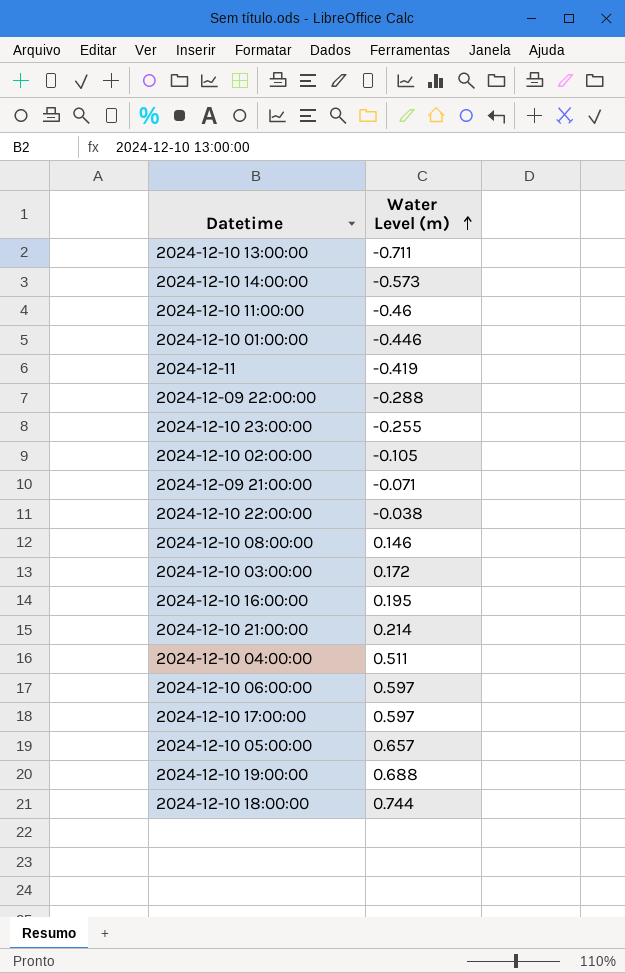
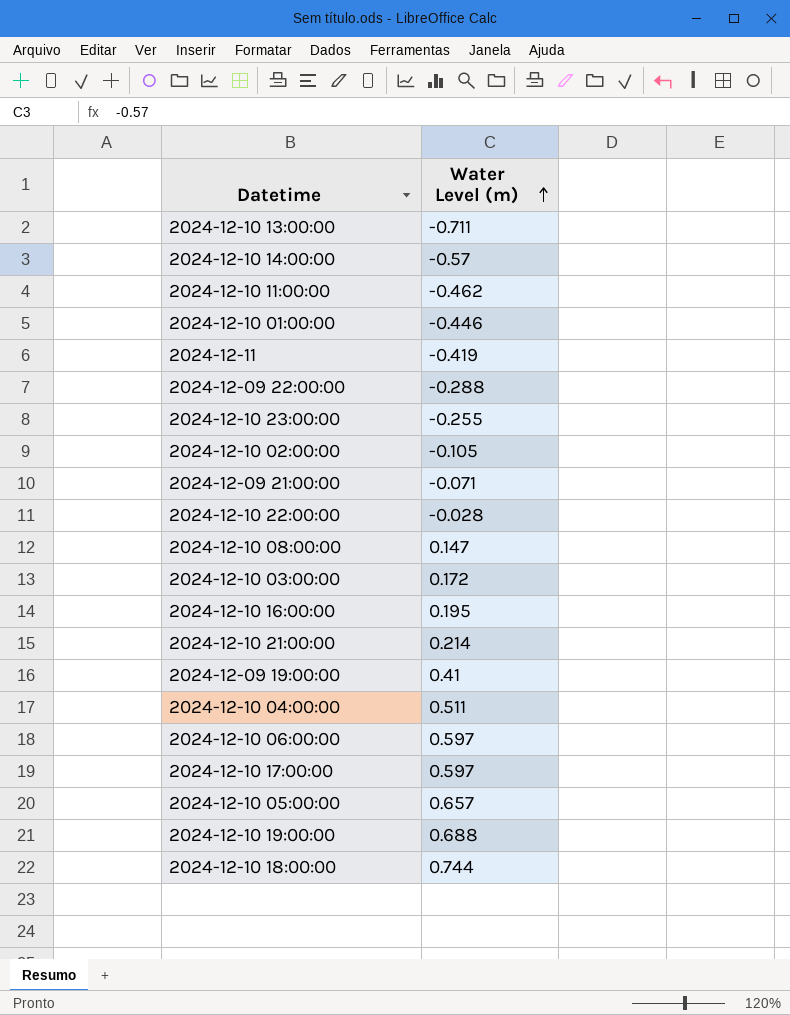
2024-12-10 14:00:00 | Water Level (m): -0.573 -> -0.57
2024-12-10 11:00:00 | Water Level (m): -0.46 -> -0.462
2024-12-10 22:00:00 | Water Level (m): -0.038 -> -0.028
2024-12-10 08:00:00 | Water Level (m): 0.146 -> 0.147
row 2024-12-09 19:00:00: none -> 0.41

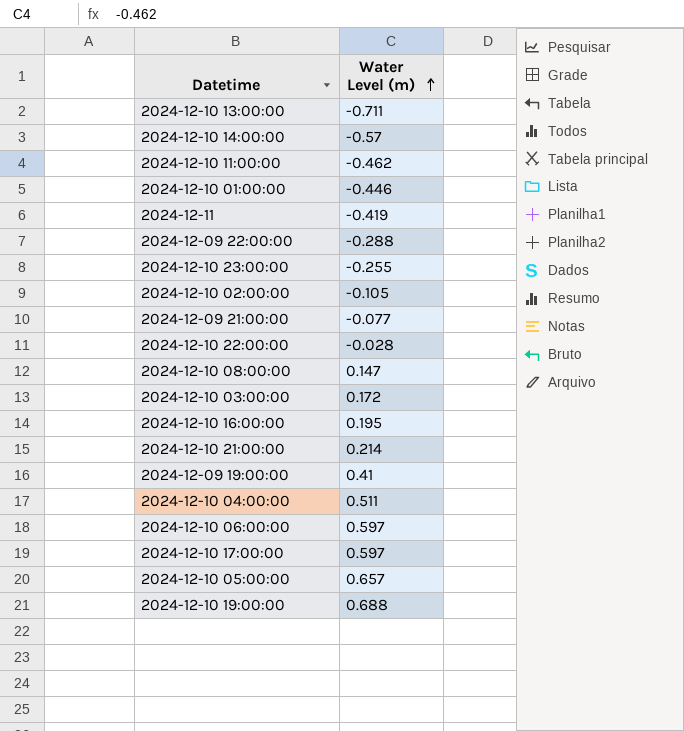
row 2024-12-10 18:00:00: 0.744 -> none
2024-12-09 21:00:00 | Water Level (m): -0.071 -> -0.077

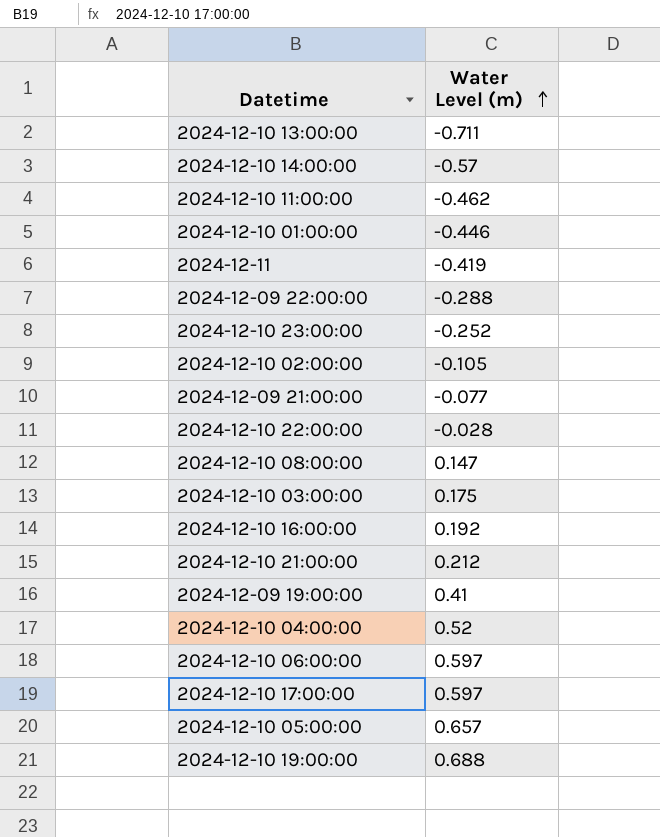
2024-12-10 23:00:00 | Water Level (m): -0.255 -> -0.252
2024-12-10 03:00:00 | Water Level (m): 0.172 -> 0.175
2024-12-10 16:00:00 | Water Level (m): 0.195 -> 0.192
2024-12-10 21:00:00 | Water Level (m): 0.214 -> 0.212
2024-12-10 04:00:00 | Water Level (m): 0.511 -> 0.52

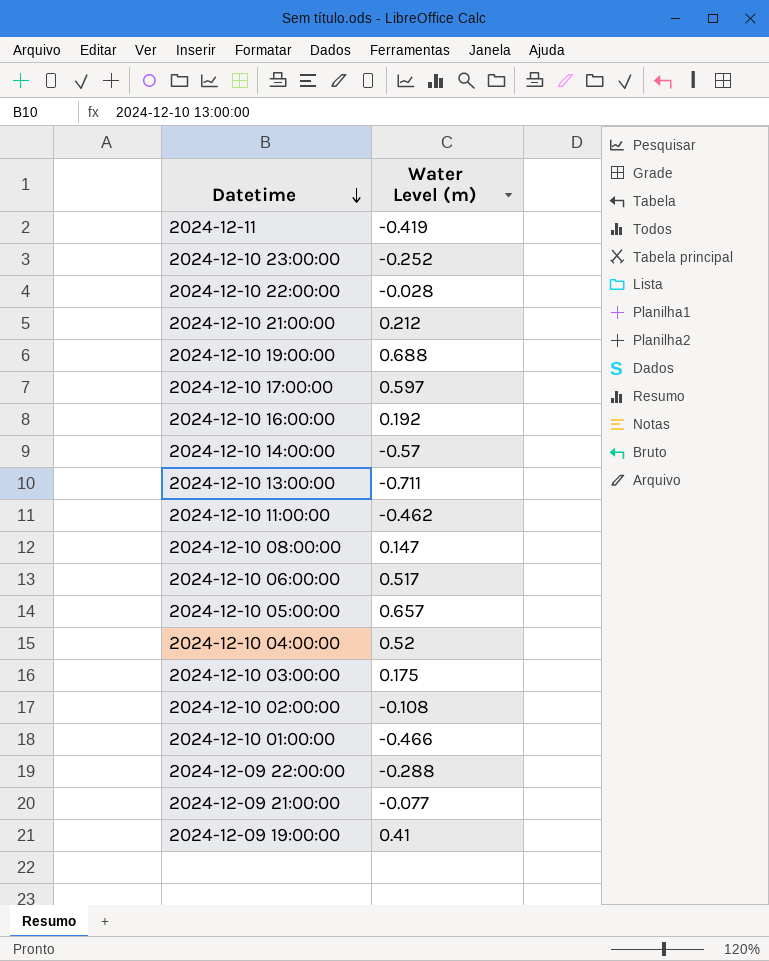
row order: Water Level (m) ascending -> Datetime descending
2024-12-10 06:00:00 | Water Level (m): 0.597 -> 0.517
2024-12-10 02:00:00 | Water Level (m): -0.105 -> -0.108
2024-12-10 01:00:00 | Water Level (m): -0.446 -> -0.466

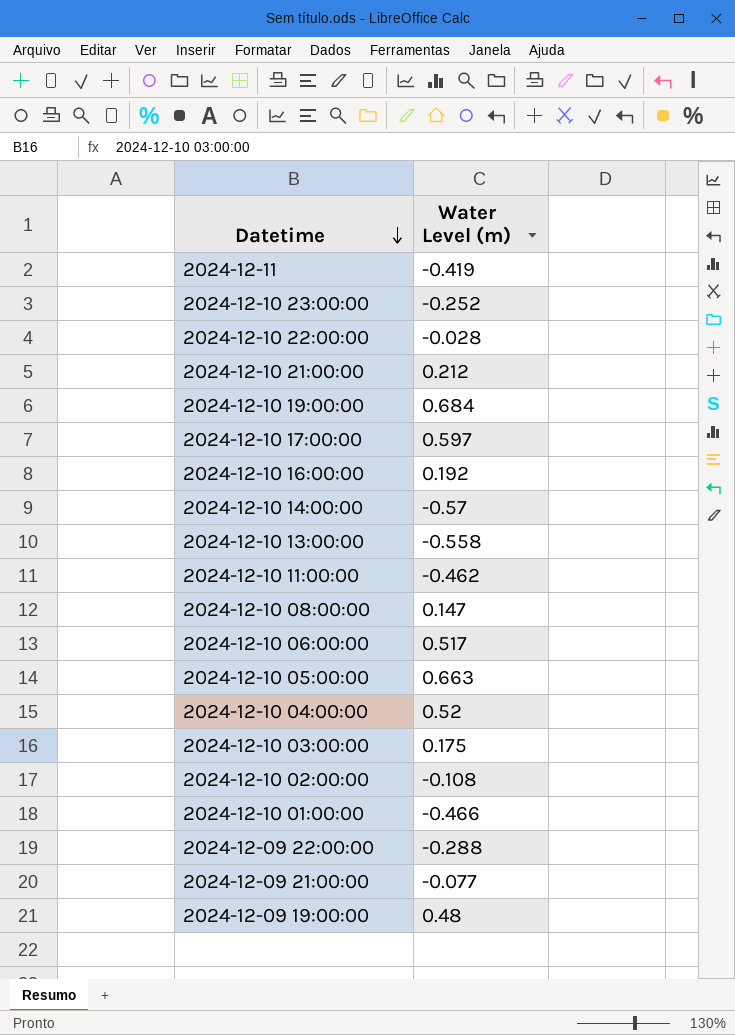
2024-12-10 19:00:00 | Water Level (m): 0.688 -> 0.684
2024-12-10 13:00:00 | Water Level (m): -0.711 -> -0.558
2024-12-10 05:00:00 | Water Level (m): 0.657 -> 0.663
2024-12-09 19:00:00 | Water Level (m): 0.41 -> 0.48

